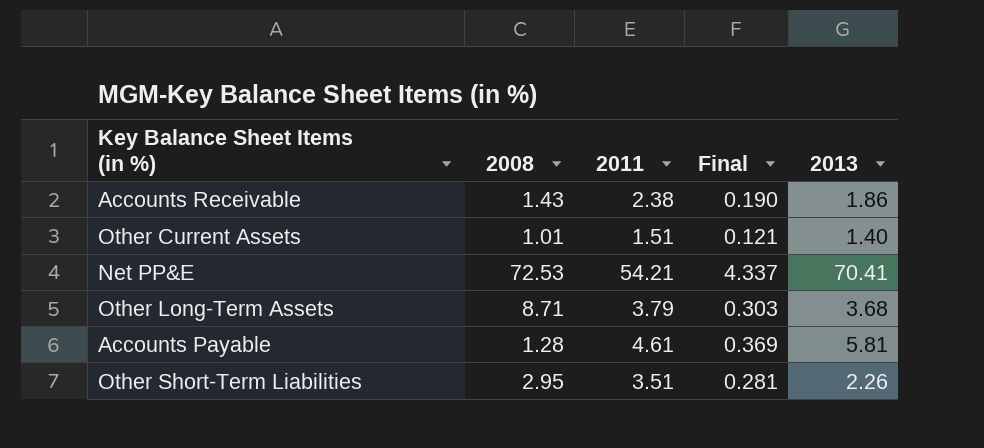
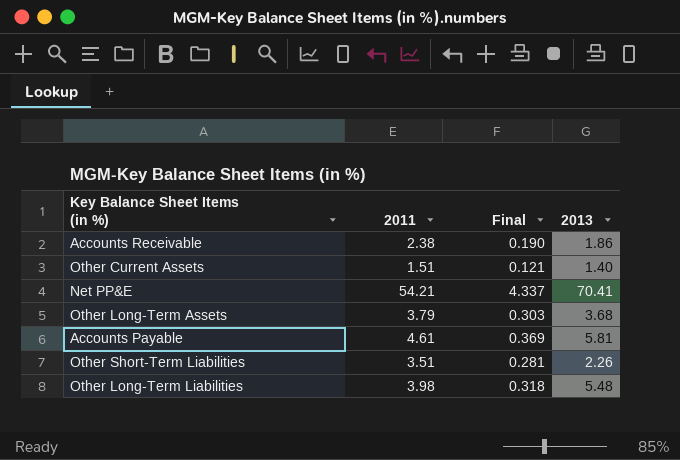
column 2008 | position: 2 -> none
row Other Long-Term Liabilities: none -> 3.98 | 0.318 | 5.48

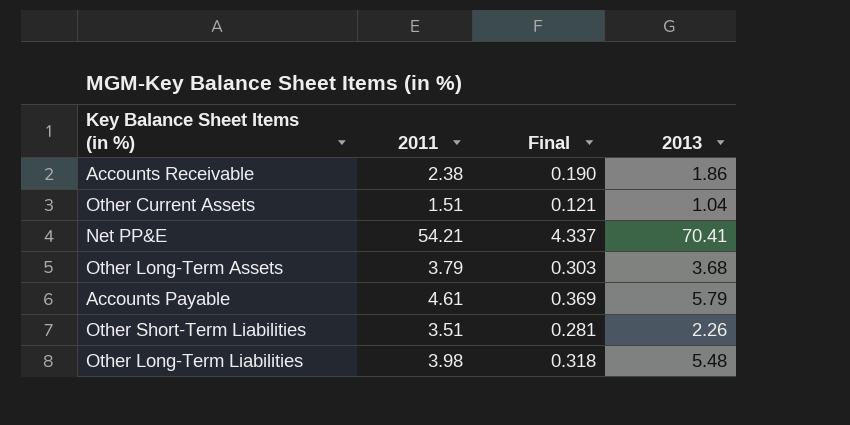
Other Current Assets | 2013: 1.40 -> 1.04
Accounts Payable | 2013: 5.81 -> 5.79

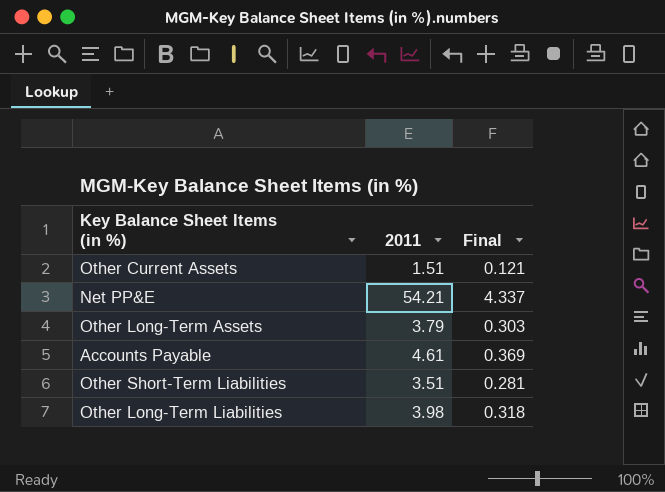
column 2013 | position: 4 -> none
row Accounts Receivable: 2.38 | 0.190 | 1.86 -> none

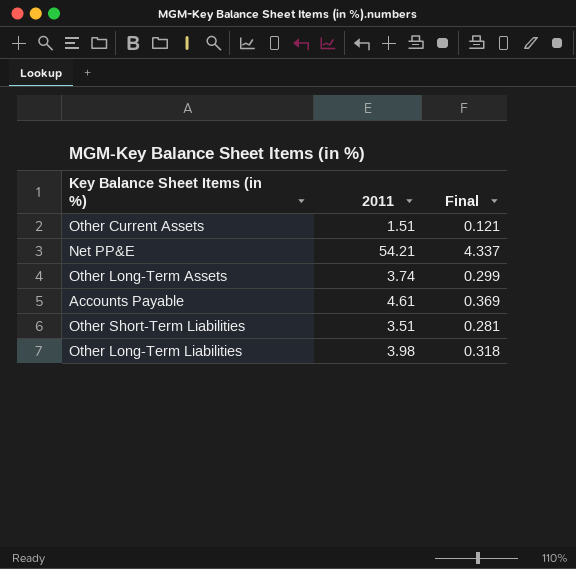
Other Long-Term Assets | 2011: 3.79 -> 3.74
Other Long-Term Assets | Final: 0.303 -> 0.299

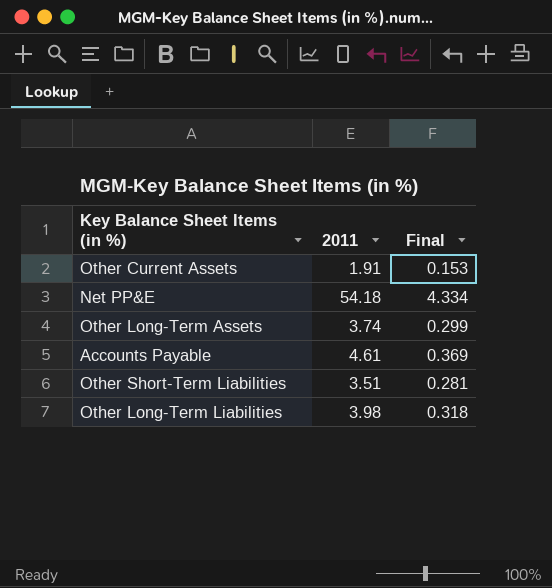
Other Current Assets | 2011: 1.51 -> 1.91
Other Current Assets | Final: 0.121 -> 0.153
Net PP&E | 2011: 54.21 -> 54.18
Net PP&E | Final: 4.337 -> 4.334

